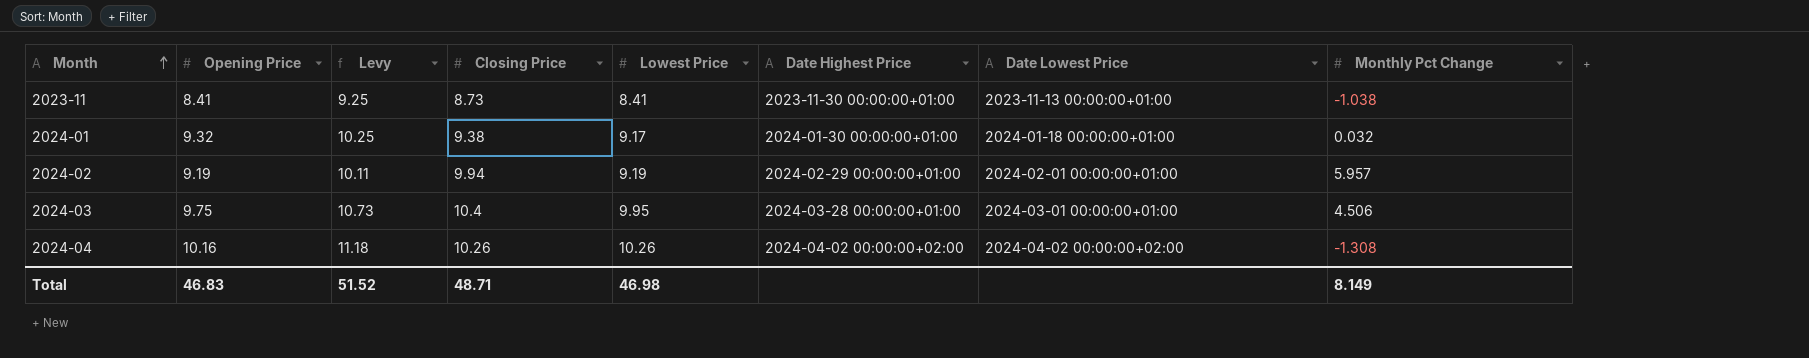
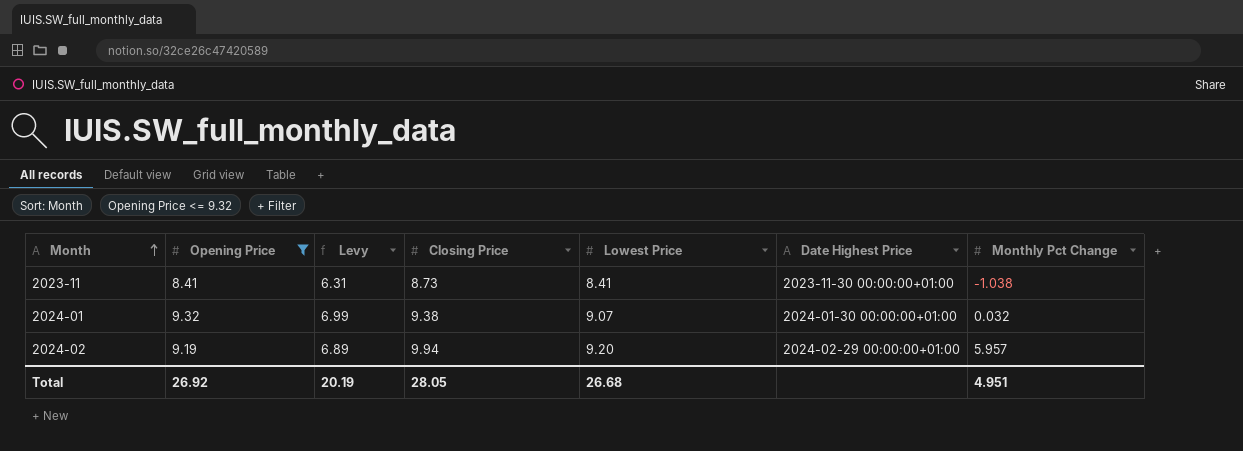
filter: none -> Opening Price <= 9.32
column Date Lowest Price | position: 7 -> none
column Levy | formula: [Opening Price] * 1.1 -> [Opening Price] * 0.75
2024-01 | Lowest Price: 9.17 -> 9.07
2024-02 | Lowest Price: 9.19 -> 9.20
Total | Opening Price: 46.83 -> 26.92
Total | Levy: 51.52 -> 20.19
Total | Closing Price: 48.71 -> 28.05
Total | Lowest Price: 46.98 -> 26.68
Total | Monthly Pct Change: 8.149 -> 4.951

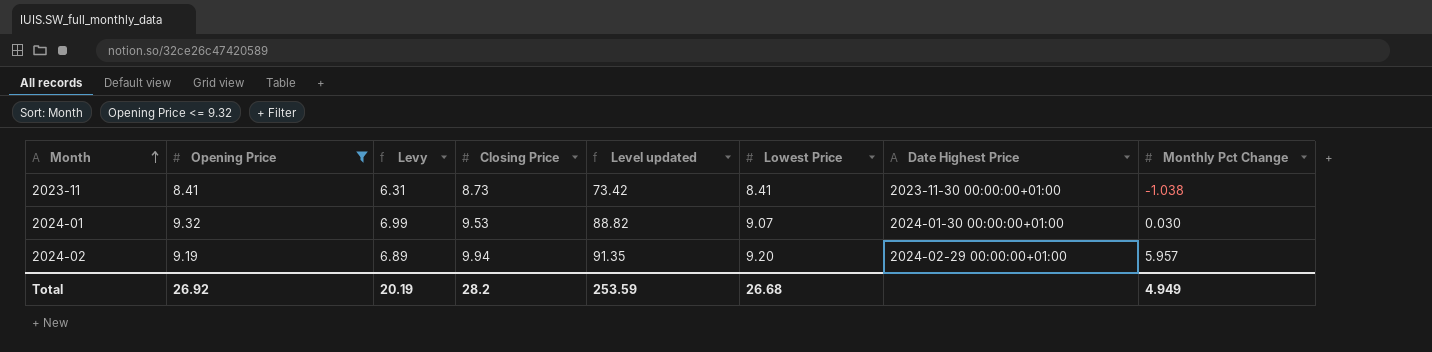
column Level updated | formula: none -> [Opening Price] * [Closing Price]
2024-01 | Closing Price: 9.38 -> 9.53
2024-01 | Monthly Pct Change: 0.032 -> 0.030
Total | Closing Price: 28.05 -> 28.2
Total | Monthly Pct Change: 4.951 -> 4.949

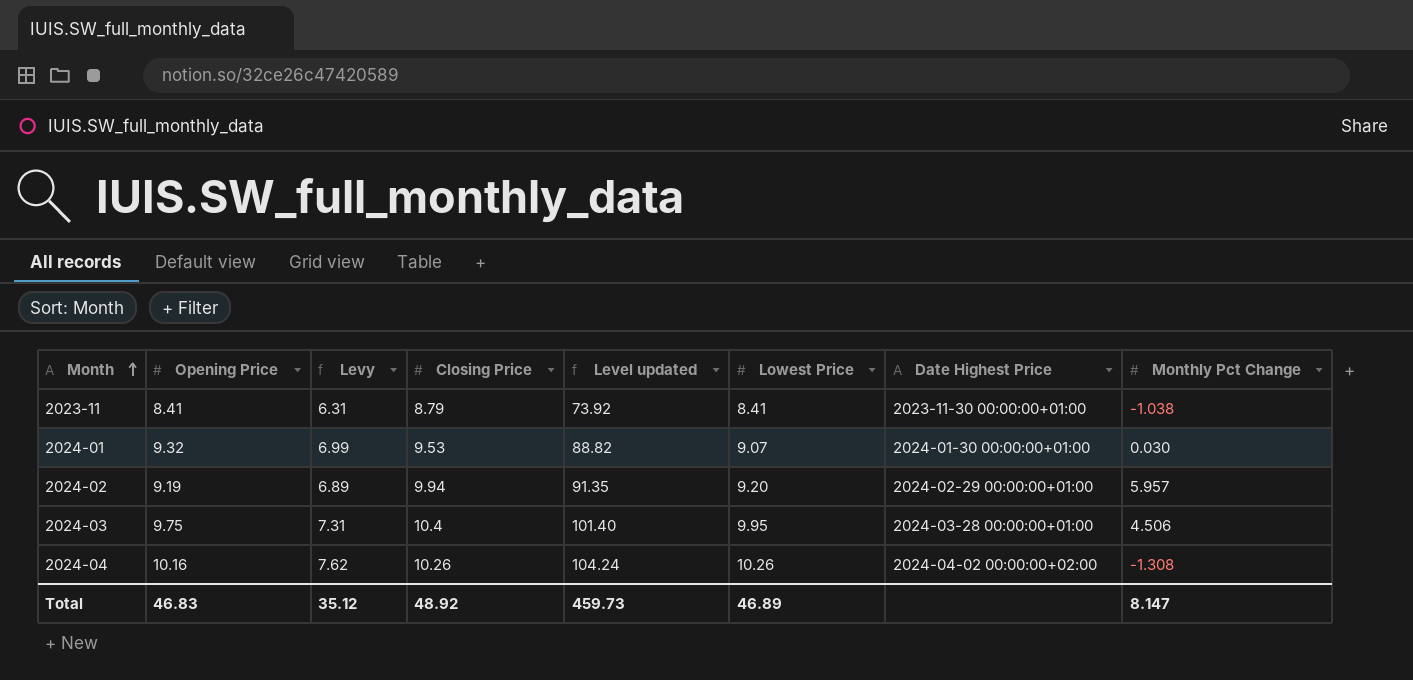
filter: Opening Price <= 9.32 -> none
2023-11 | Closing Price: 8.73 -> 8.79
2023-11 | Level updated: 73.42 -> 73.92
Total | Opening Price: 26.92 -> 46.83
Total | Levy: 20.19 -> 35.12
Total | Closing Price: 28.2 -> 48.92
Total | Level updated: 253.59 -> 459.73
Total | Lowest Price: 26.68 -> 46.89
Total | Monthly Pct Change: 4.949 -> 8.147

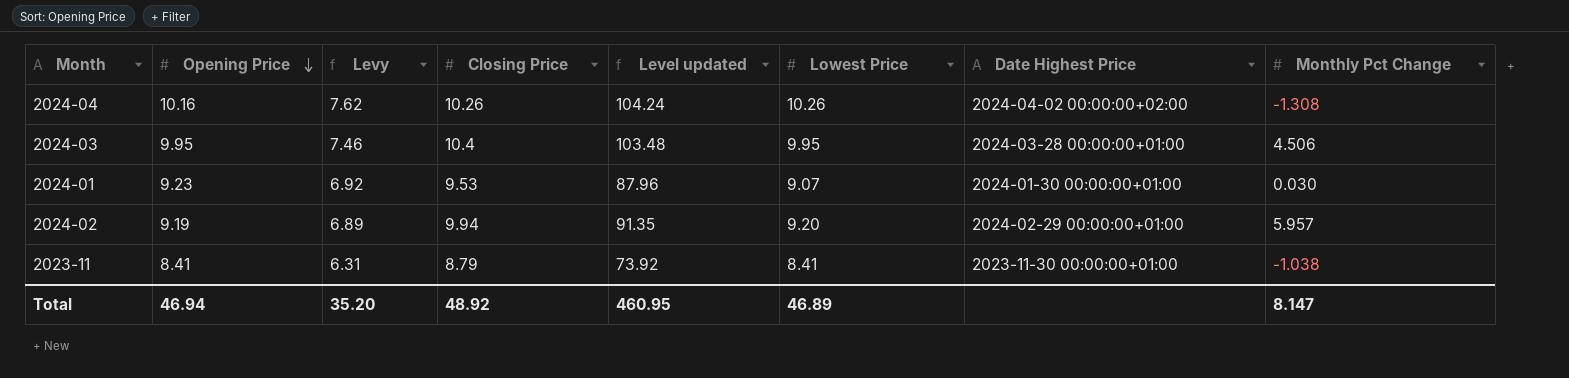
row order: Month ascending -> Opening Price descending
2024-03 | Opening Price: 9.75 -> 9.95
2024-03 | Levy: 7.31 -> 7.46
2024-03 | Level updated: 101.40 -> 103.48
2024-01 | Opening Price: 9.32 -> 9.23
2024-01 | Levy: 6.99 -> 6.92
2024-01 | Level updated: 88.82 -> 87.96
Total | Opening Price: 46.83 -> 46.94
Total | Levy: 35.12 -> 35.20
Total | Level updated: 459.73 -> 460.95

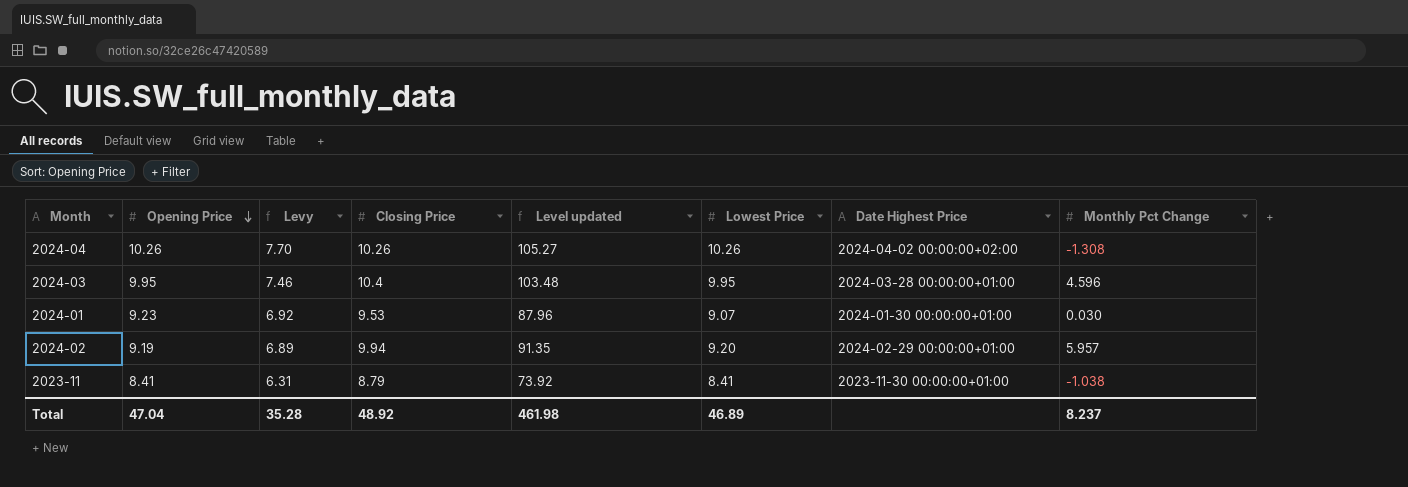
2024-04 | Opening Price: 10.16 -> 10.26
2024-04 | Levy: 7.62 -> 7.70
2024-04 | Level updated: 104.24 -> 105.27
2024-03 | Monthly Pct Change: 4.506 -> 4.596
Total | Opening Price: 46.94 -> 47.04
Total | Levy: 35.20 -> 35.28
Total | Level updated: 460.95 -> 461.98
Total | Monthly Pct Change: 8.147 -> 8.237

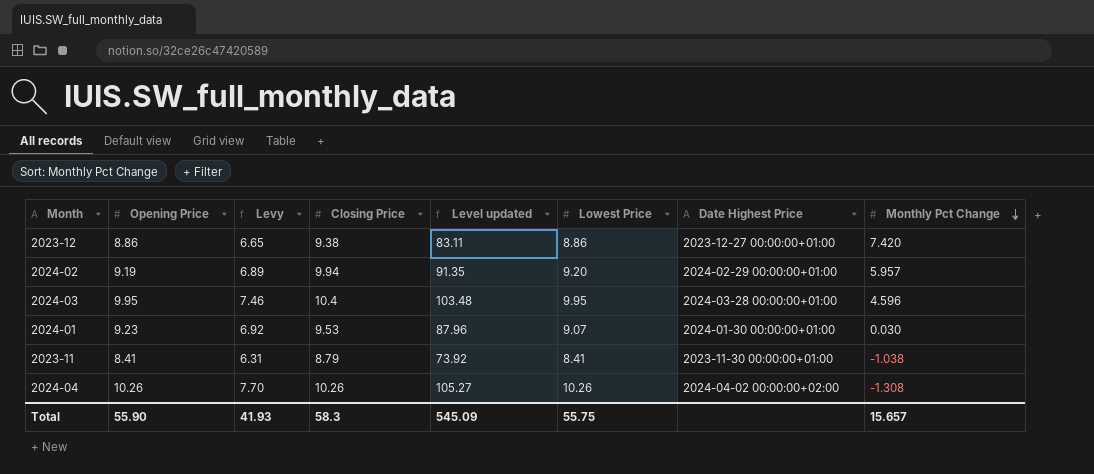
row order: Opening Price descending -> Monthly Pct Change descending
row 2023-12: none -> 8.86 | 6.65 | 9.38 | 83.11 | 8.86 | 2023-12-27 00:00:00+01:00 | 7.420
Total | Opening Price: 47.04 -> 55.90
Total | Levy: 35.28 -> 41.93
Total | Closing Price: 48.92 -> 58.3
Total | Level updated: 461.98 -> 545.09
Total | Lowest Price: 46.89 -> 55.75
Total | Monthly Pct Change: 8.237 -> 15.657

